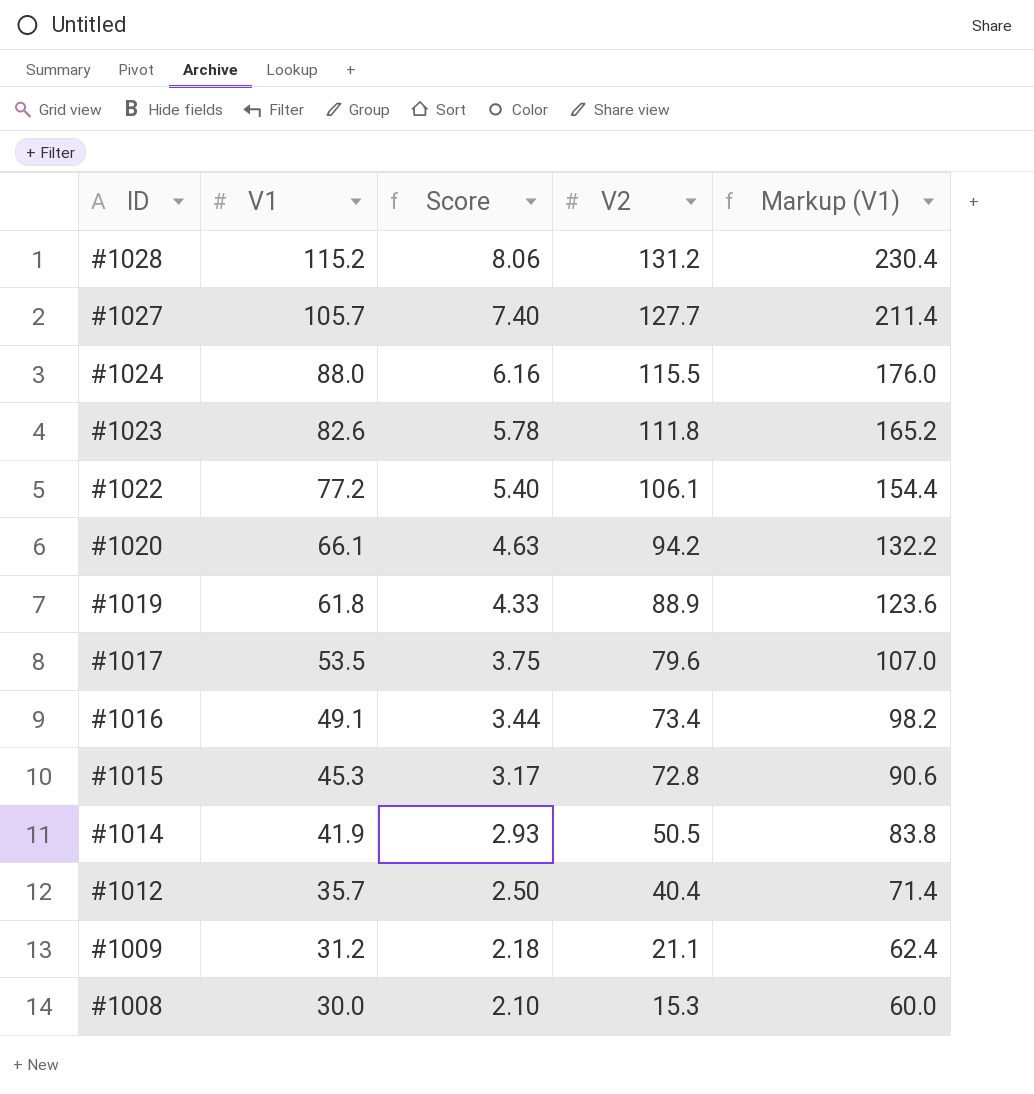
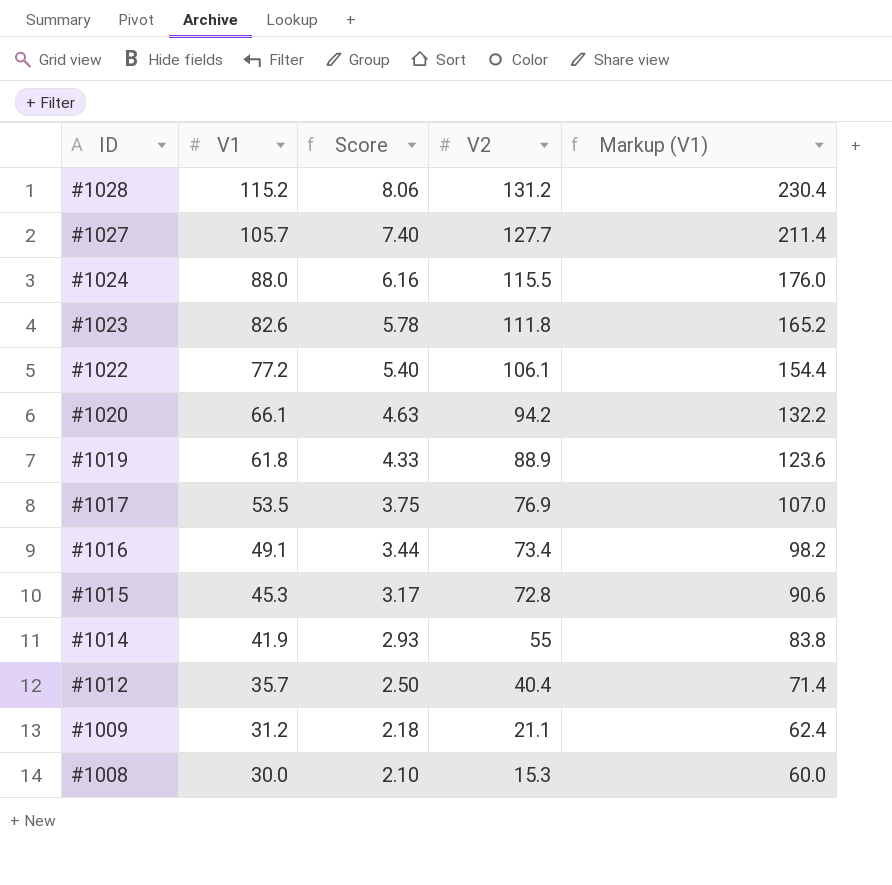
#1017 | V2: 79.6 -> 76.9
#1014 | V2: 50.5 -> 55

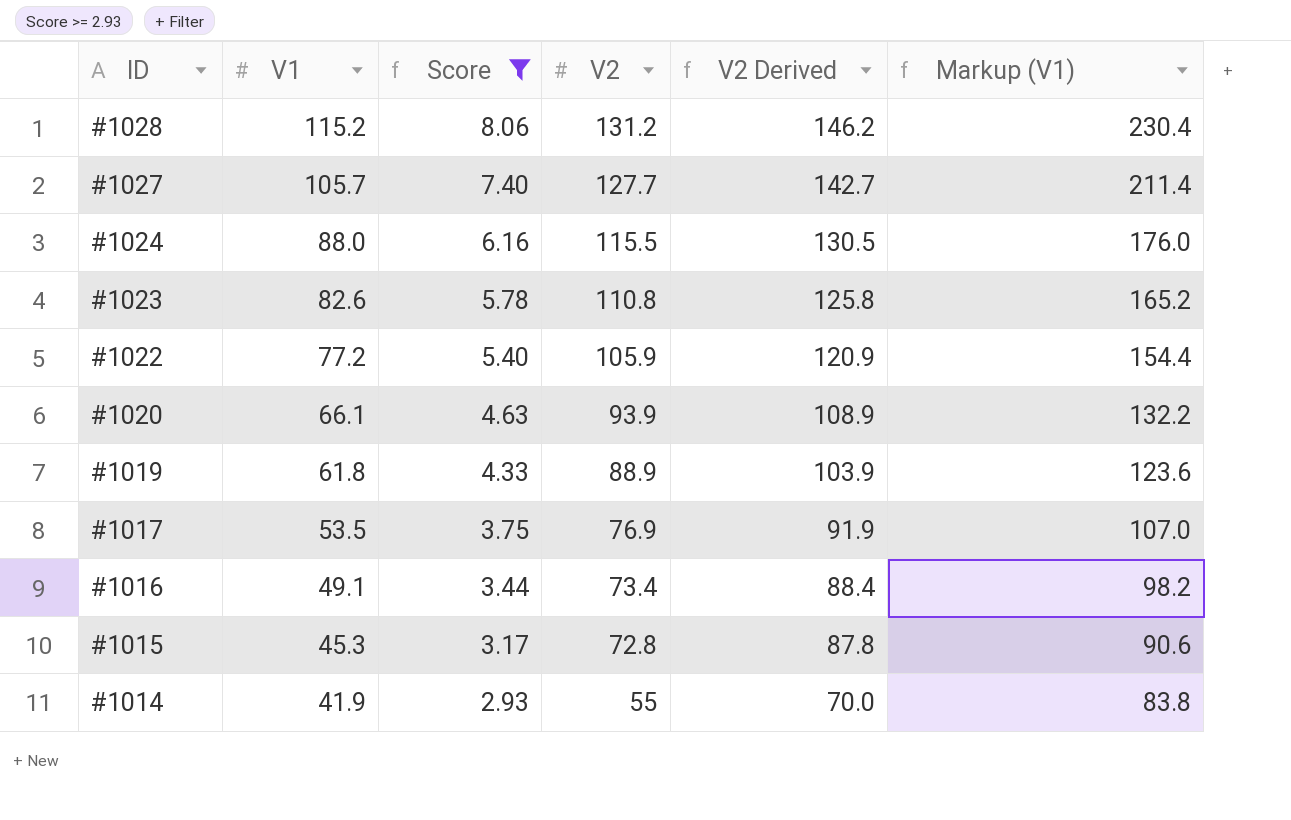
filter: none -> Score >= 2.93
column V2 Derived | formula: none -> [V2] + 15
#1023 | V2: 111.8 -> 110.8
#1022 | V2: 106.1 -> 105.9
#1020 | V2: 94.2 -> 93.9

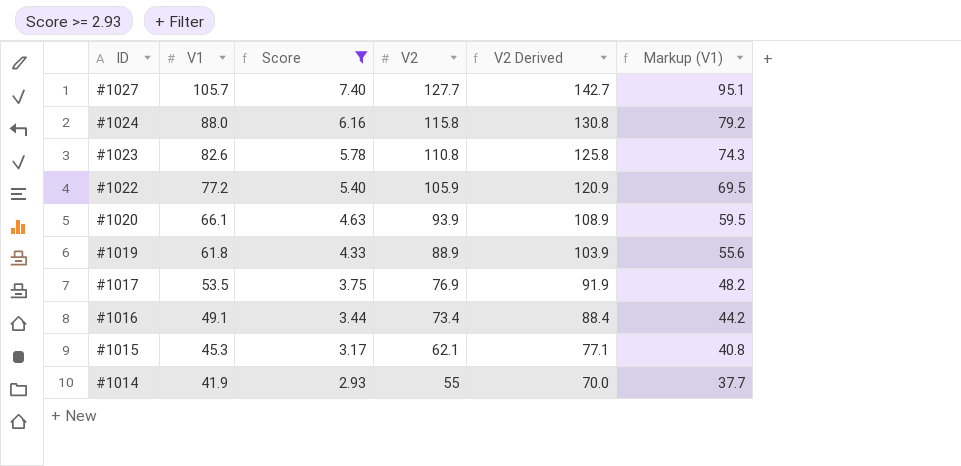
column Markup (V1) | formula: [V1] * 2 -> [V1] * 0.9
row #1028: 115.2 | 8.06 | 131.2 | 146.2 | 230.4 -> none
#1024 | V2: 115.5 -> 115.8
#1024 | V2 Derived: 130.5 -> 130.8
#1015 | V2: 72.8 -> 62.1
#1015 | V2 Derived: 87.8 -> 77.1

